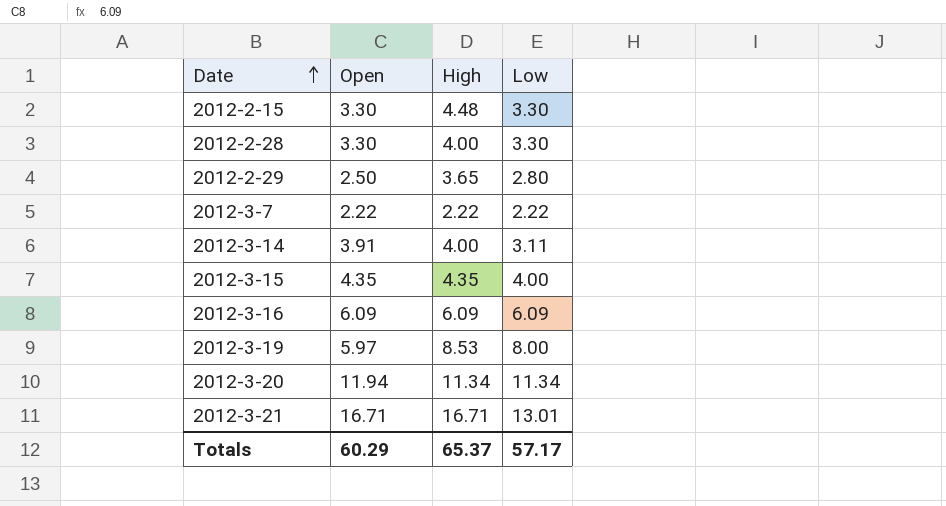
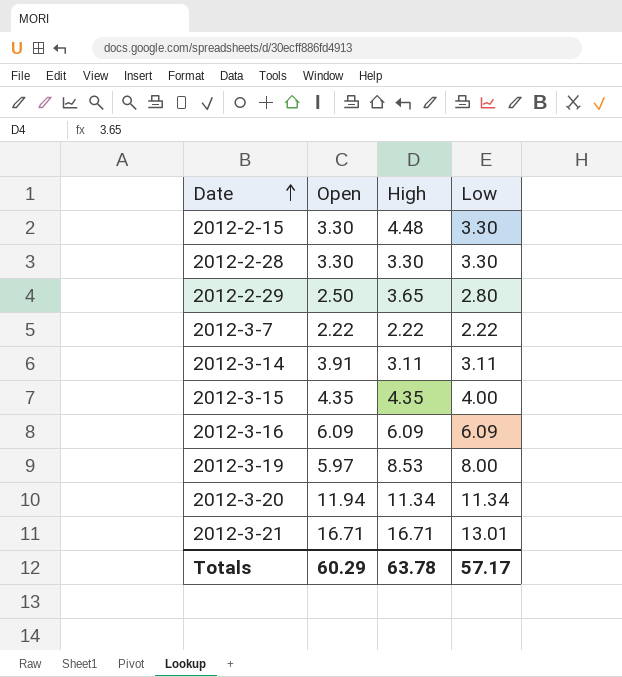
2012-2-28 | High: 4.00 -> 3.30
2012-3-14 | High: 4.00 -> 3.11
Totals | High: 65.37 -> 63.78

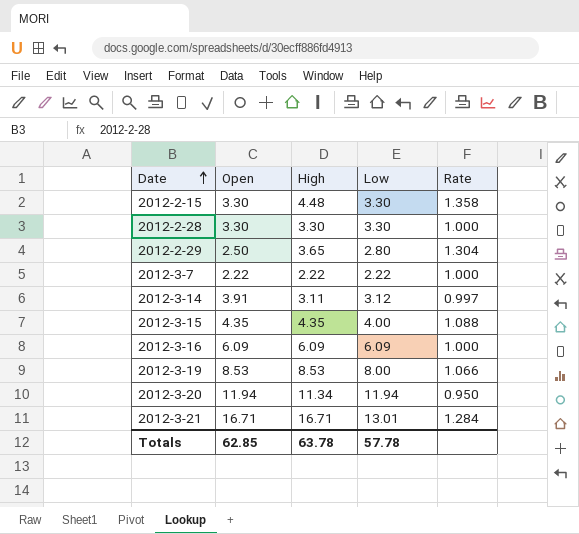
column Rate | formula: none -> [High] / [Low]
2012-3-14 | Low: 3.11 -> 3.12
2012-3-19 | Open: 5.97 -> 8.53
2012-3-20 | Low: 11.34 -> 11.94
Totals | Open: 60.29 -> 62.85
Totals | Low: 57.17 -> 57.78

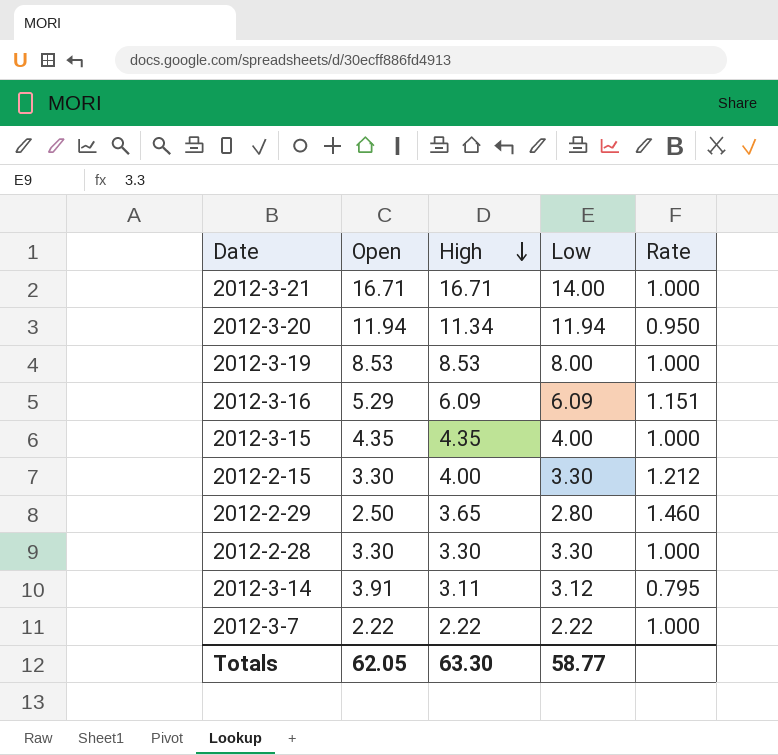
row order: Date ascending -> High descending
column Rate | formula: [High] / [Low] -> [High] / [Open]
2012-3-21 | Low: 13.01 -> 14.00
2012-3-16 | Open: 6.09 -> 5.29
2012-2-15 | High: 4.48 -> 4.00
Totals | Open: 62.85 -> 62.05
Totals | High: 63.78 -> 63.30
Totals | Low: 57.78 -> 58.77

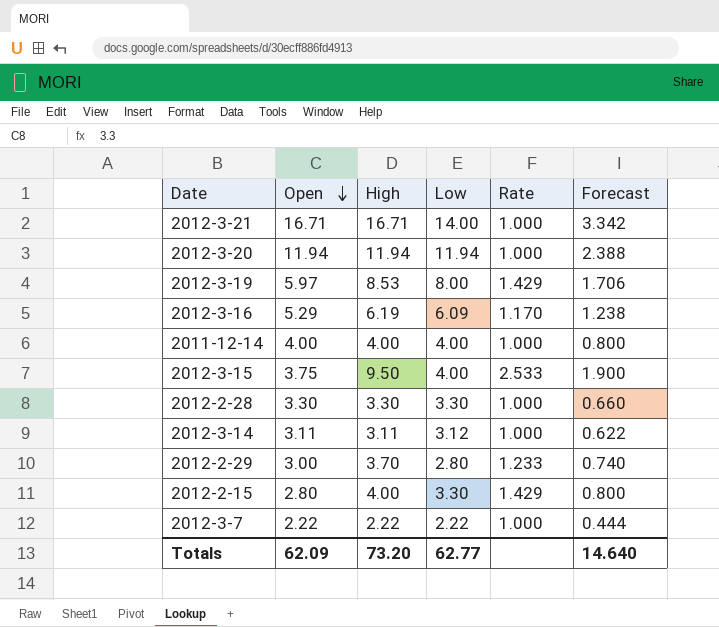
row order: High descending -> Open descending
column Forecast | formula: none -> [High] * 0.2
2012-3-20 | High: 11.34 -> 11.94
2012-3-20 | Rate: 0.950 -> 1.000
2012-3-19 | Open: 8.53 -> 5.97
2012-3-19 | Rate: 1.000 -> 1.429
2012-3-16 | High: 6.09 -> 6.19
2012-3-16 | Rate: 1.151 -> 1.170
row 2011-12-14: none -> 4.00 | 4.00 | 4.00 | 1.000 | 0.800
2012-3-15 | Open: 4.35 -> 3.75
2012-3-15 | High: 4.35 -> 9.50
2012-3-15 | Rate: 1.000 -> 2.533
2012-3-14 | Open: 3.91 -> 3.11
2012-3-14 | Rate: 0.795 -> 1.000
2012-2-29 | Open: 2.50 -> 3.00
2012-2-29 | High: 3.65 -> 3.70
2012-2-29 | Rate: 1.460 -> 1.233
2012-2-15 | Open: 3.30 -> 2.80
2012-2-15 | Rate: 1.212 -> 1.429
Totals | Open: 62.05 -> 62.09
Totals | High: 63.30 -> 73.20
Totals | Low: 58.77 -> 62.77

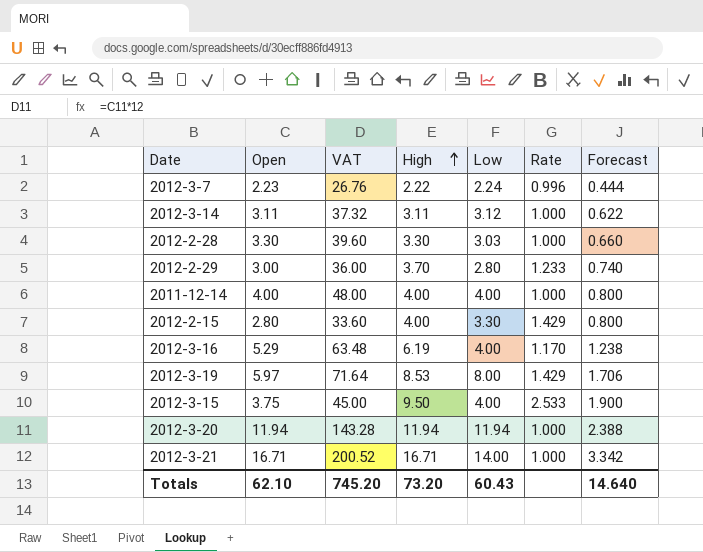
row order: Open descending -> High ascending
column VAT | formula: none -> [Open] * 12
2012-3-7 | Open: 2.22 -> 2.23
2012-3-7 | Low: 2.22 -> 2.24
2012-3-7 | Rate: 1.000 -> 0.996
2012-2-28 | Low: 3.30 -> 3.03
2012-3-16 | Low: 6.09 -> 4.00
Totals | Open: 62.09 -> 62.10
Totals | Low: 62.77 -> 60.43

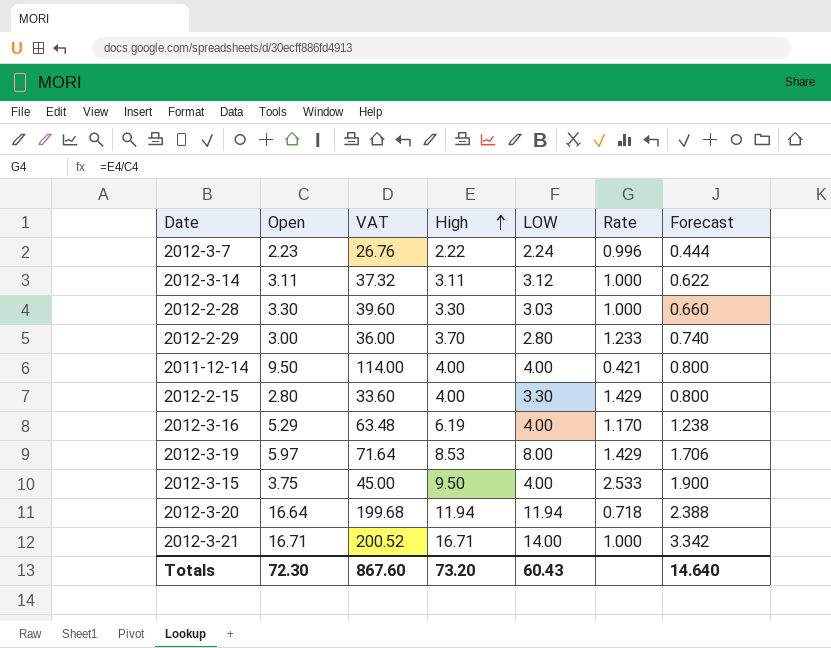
column name: Low -> LOW
2011-12-14 | Open: 4.00 -> 9.50
2011-12-14 | VAT: 48.00 -> 114.00
2011-12-14 | Rate: 1.000 -> 0.421
2012-3-20 | Open: 11.94 -> 16.64
2012-3-20 | VAT: 143.28 -> 199.68
2012-3-20 | Rate: 1.000 -> 0.718
Totals | Open: 62.10 -> 72.30
Totals | VAT: 745.20 -> 867.60

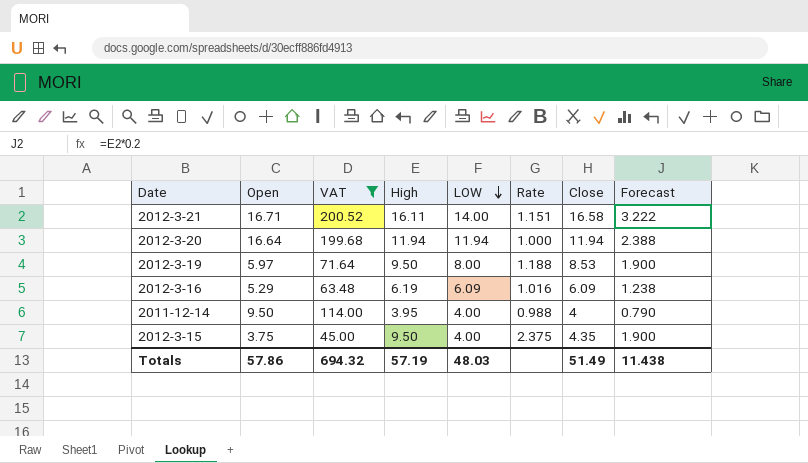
filter: none -> VAT >= 45.00
row order: High ascending -> LOW descending
column Rate | formula: [High] / [Open] -> [High] / [LOW]
column Close | position: none -> 7
2012-3-21 | High: 16.71 -> 16.11
2012-3-21 | Forecast: 3.342 -> 3.222
2012-3-19 | High: 8.53 -> 9.50
2012-3-19 | Forecast: 1.706 -> 1.900
2012-3-16 | LOW: 4.00 -> 6.09
2011-12-14 | High: 4.00 -> 3.95
2011-12-14 | Forecast: 0.800 -> 0.790
Totals | Open: 72.30 -> 57.86
Totals | VAT: 867.60 -> 694.32
Totals | High: 73.20 -> 57.19
Totals | LOW: 60.43 -> 48.03
Totals | Forecast: 14.640 -> 11.438

